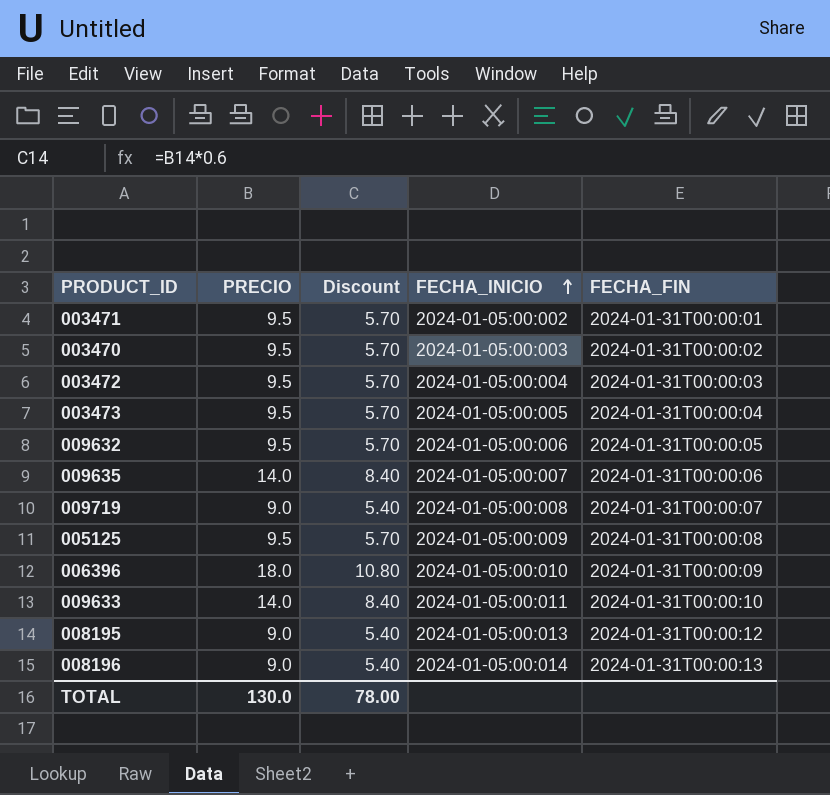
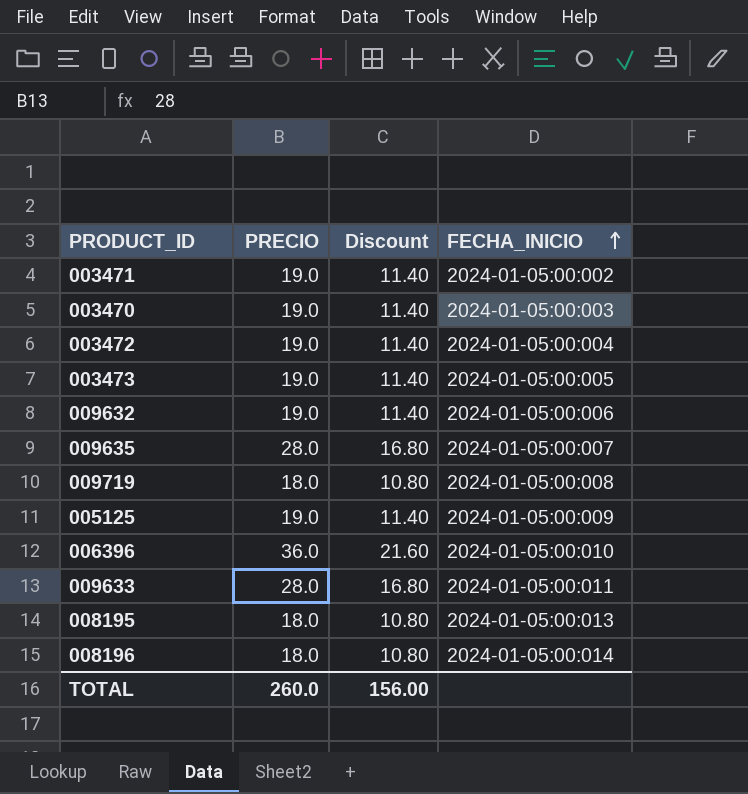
column FECHA_FIN | position: 5 -> none
003471 | PRECIO: 9.5 -> 19.0
003471 | Discount: 5.70 -> 11.40
003470 | PRECIO: 9.5 -> 19.0
003470 | Discount: 5.70 -> 11.40
003472 | PRECIO: 9.5 -> 19.0
003472 | Discount: 5.70 -> 11.40
003473 | PRECIO: 9.5 -> 19.0
003473 | Discount: 5.70 -> 11.40
009632 | PRECIO: 9.5 -> 19.0
009632 | Discount: 5.70 -> 11.40
009635 | PRECIO: 14.0 -> 28.0
009635 | Discount: 8.40 -> 16.80
009719 | PRECIO: 9.0 -> 18.0
009719 | Discount: 5.40 -> 10.80
005125 | PRECIO: 9.5 -> 19.0
005125 | Discount: 5.70 -> 11.40
006396 | PRECIO: 18.0 -> 36.0
006396 | Discount: 10.80 -> 21.60
009633 | PRECIO: 14.0 -> 28.0
009633 | Discount: 8.40 -> 16.80
008195 | PRECIO: 9.0 -> 18.0
008195 | Discount: 5.40 -> 10.80
008196 | PRECIO: 9.0 -> 18.0
008196 | Discount: 5.40 -> 10.80
TOTAL | PRECIO: 130.0 -> 260.0
TOTAL | Discount: 78.00 -> 156.00

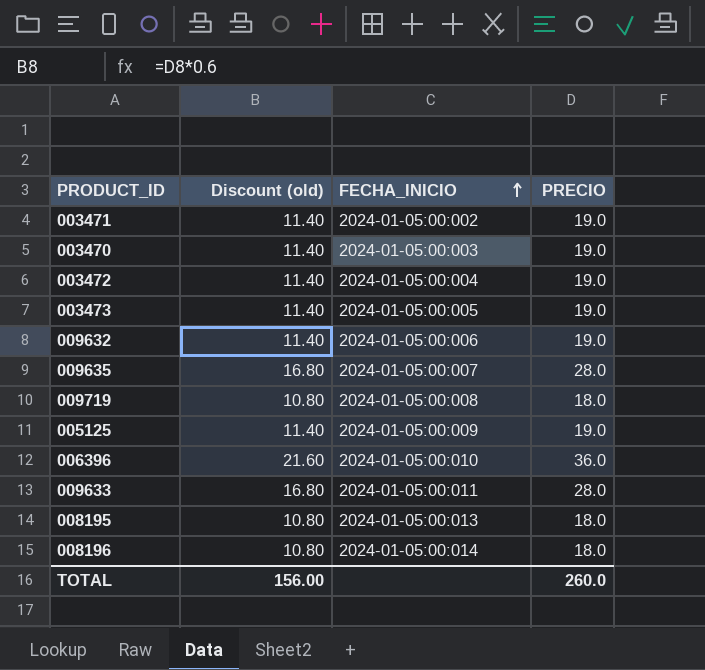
column name: Discount -> Discount (old)
column PRECIO | position: 2 -> 4

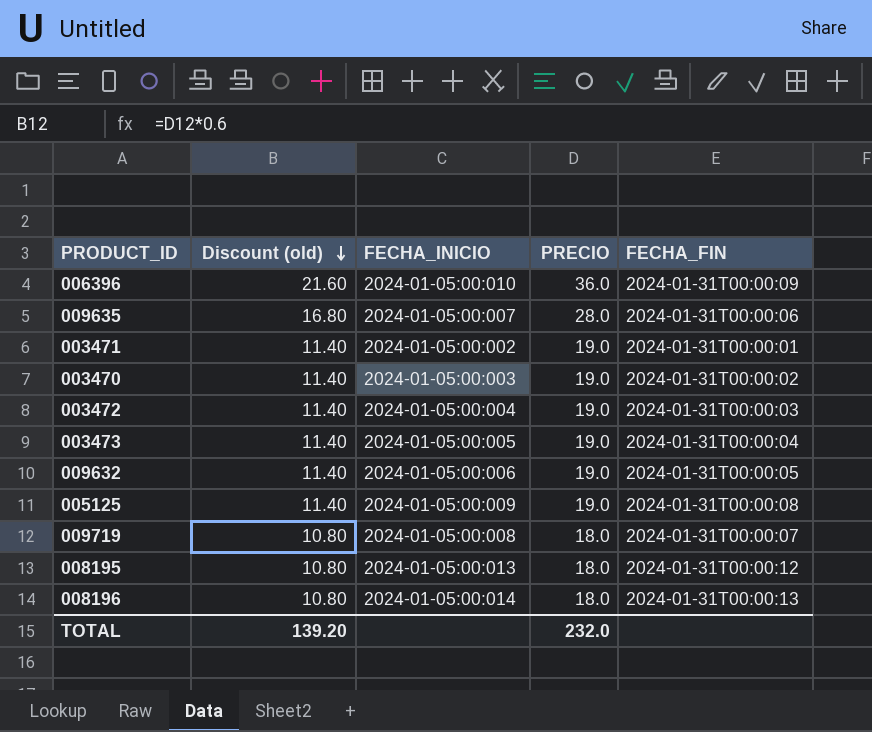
row order: FECHA_INICIO ascending -> Discount (old) descending
column FECHA_FIN | position: none -> 5
row 009633: 16.80 | 2024-01-05:00:011 | 28.0 -> none
TOTAL | Discount (old): 156.00 -> 139.20
TOTAL | PRECIO: 260.0 -> 232.0

